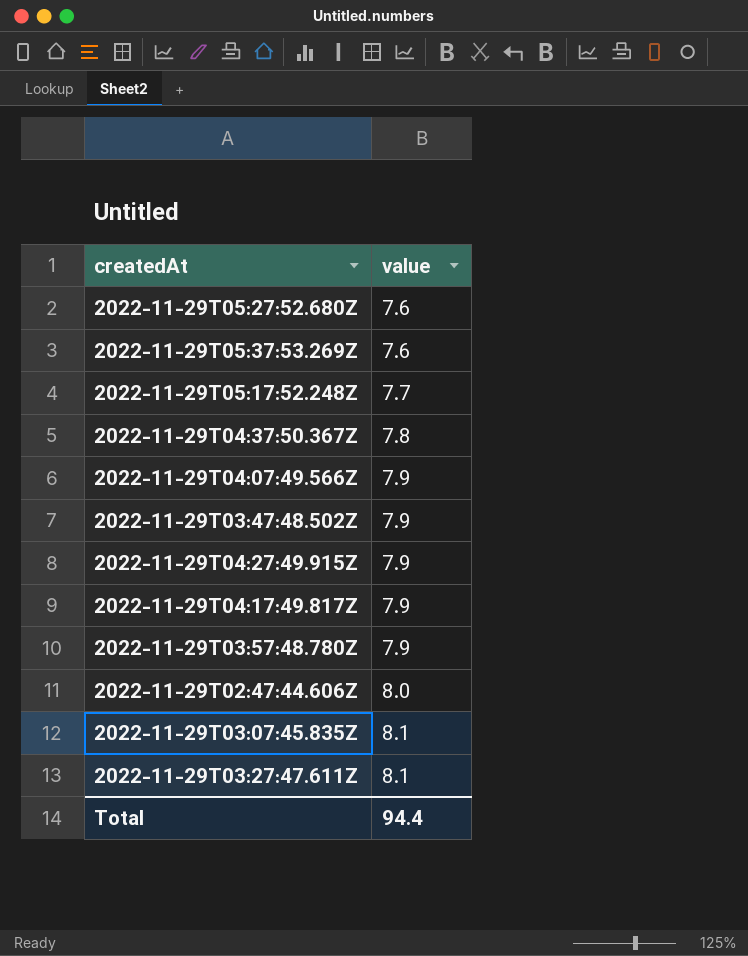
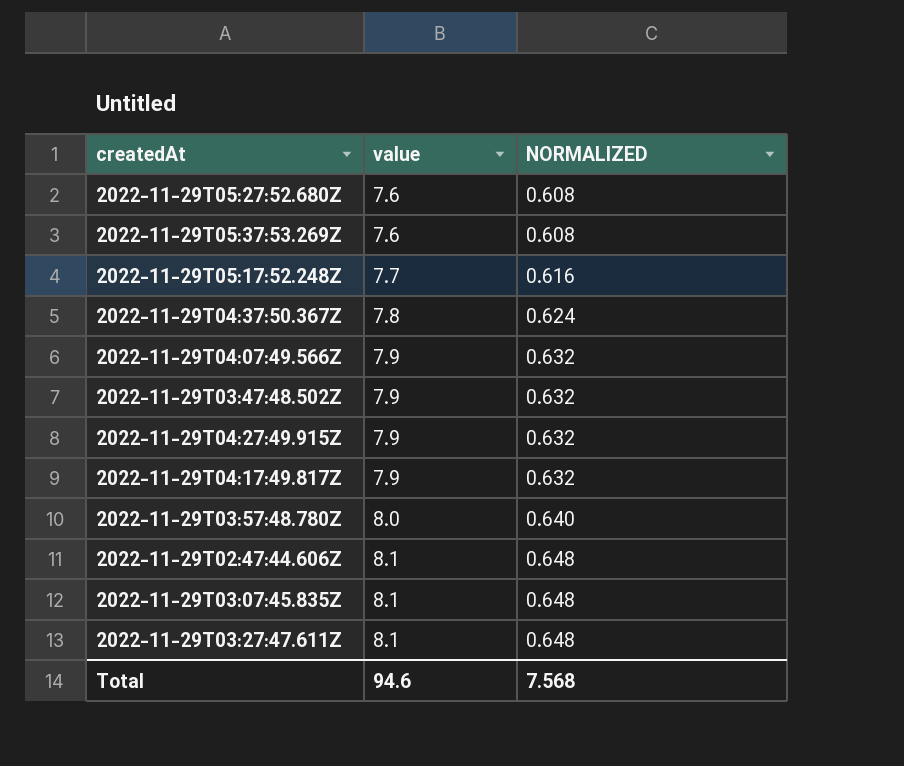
column NORMALIZED | formula: none -> [value] * 0.08
2022-11-29T03:57:48.780Z | value: 7.9 -> 8.0
2022-11-29T02:47:44.606Z | value: 8.0 -> 8.1
Total | value: 94.4 -> 94.6

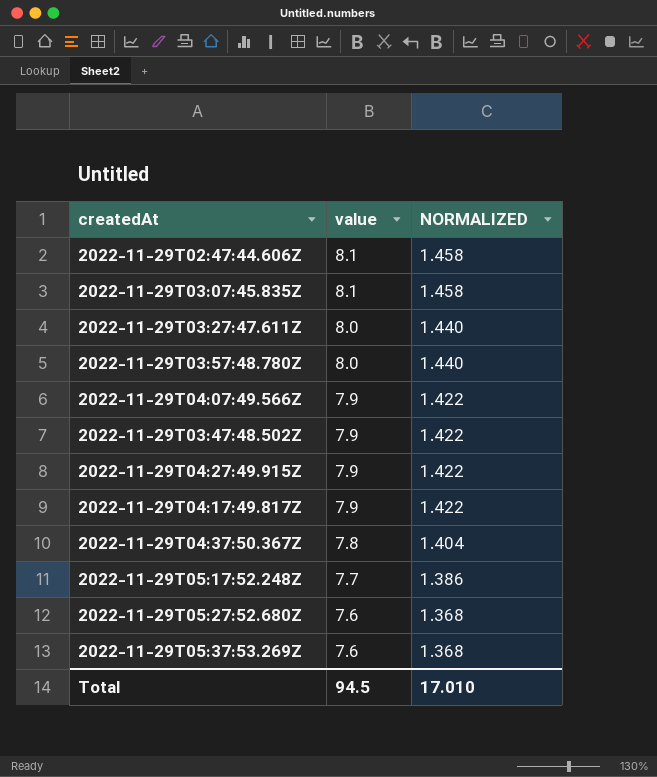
row order: value ascending -> value descending
column NORMALIZED | formula: [value] * 0.08 -> [value] * 0.18
2022-11-29T03:27:47.611Z | value: 8.1 -> 8.0
Total | value: 94.6 -> 94.5
Total | NORMALIZED: 7.568 -> 17.010

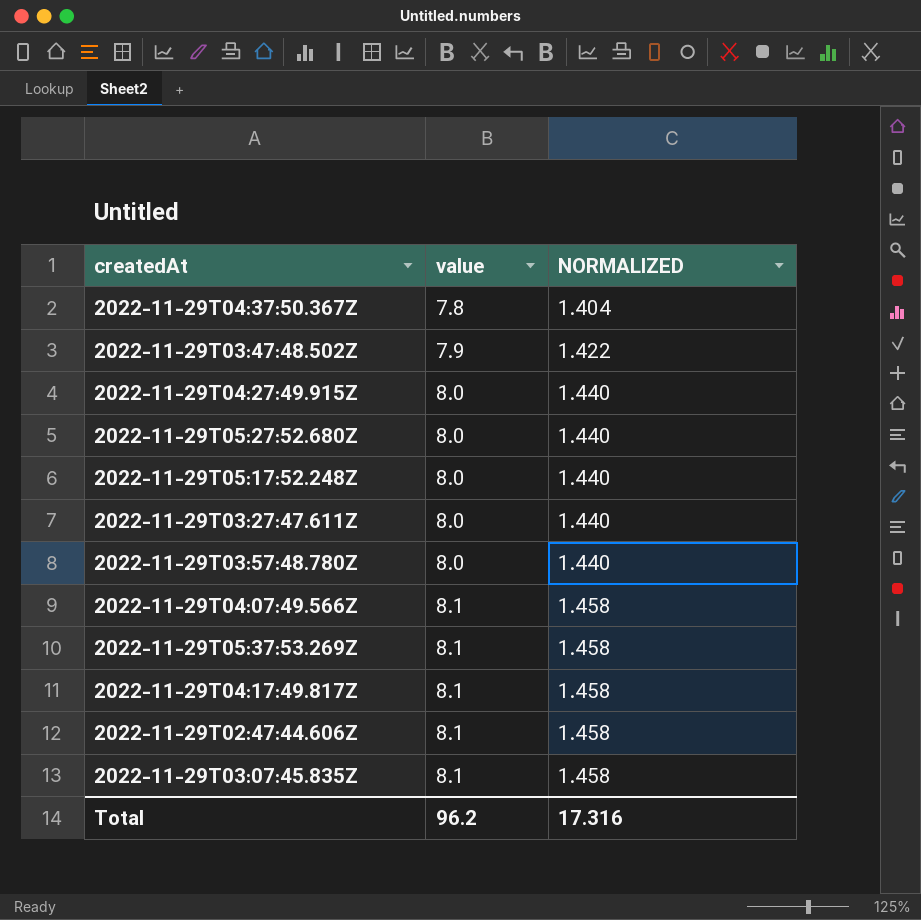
row order: value descending -> value ascending
2022-11-29T04:27:49.915Z | value: 7.9 -> 8.0
2022-11-29T04:27:49.915Z | NORMALIZED: 1.422 -> 1.440
2022-11-29T05:27:52.680Z | value: 7.6 -> 8.0
2022-11-29T05:27:52.680Z | NORMALIZED: 1.368 -> 1.440
2022-11-29T05:17:52.248Z | value: 7.7 -> 8.0
2022-11-29T05:17:52.248Z | NORMALIZED: 1.386 -> 1.440
2022-11-29T04:07:49.566Z | value: 7.9 -> 8.1
2022-11-29T04:07:49.566Z | NORMALIZED: 1.422 -> 1.458
2022-11-29T05:37:53.269Z | value: 7.6 -> 8.1
2022-11-29T05:37:53.269Z | NORMALIZED: 1.368 -> 1.458
2022-11-29T04:17:49.817Z | value: 7.9 -> 8.1
2022-11-29T04:17:49.817Z | NORMALIZED: 1.422 -> 1.458
Total | value: 94.5 -> 96.2
Total | NORMALIZED: 17.010 -> 17.316

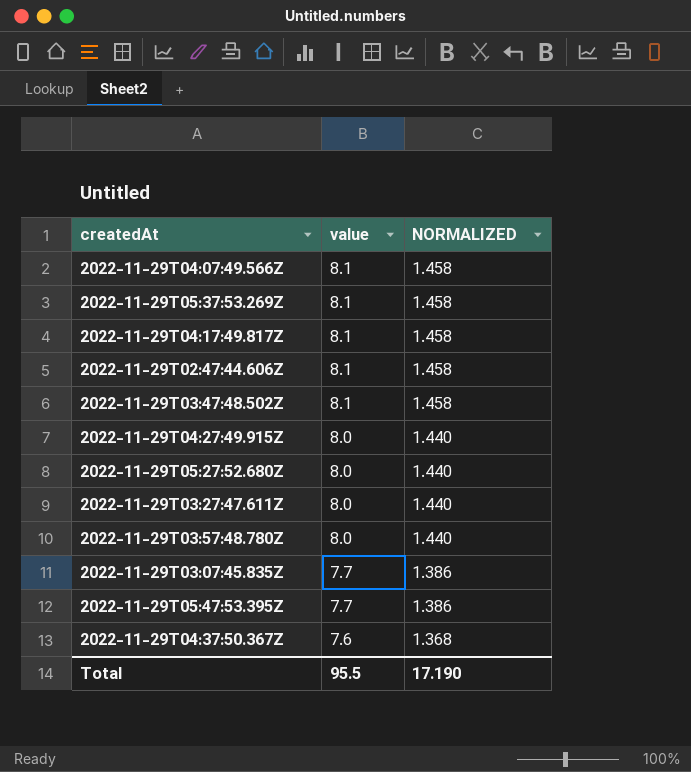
row order: value ascending -> value descending
row 2022-11-29T05:17:52.248Z: 8.0 | 1.440 -> none
2022-11-29T03:47:48.502Z | value: 7.9 -> 8.1
2022-11-29T03:47:48.502Z | NORMALIZED: 1.422 -> 1.458
2022-11-29T03:07:45.835Z | value: 8.1 -> 7.7
2022-11-29T03:07:45.835Z | NORMALIZED: 1.458 -> 1.386
row 2022-11-29T05:47:53.395Z: none -> 7.7 | 1.386
2022-11-29T04:37:50.367Z | value: 7.8 -> 7.6
2022-11-29T04:37:50.367Z | NORMALIZED: 1.404 -> 1.368
Total | value: 96.2 -> 95.5
Total | NORMALIZED: 17.316 -> 17.190

